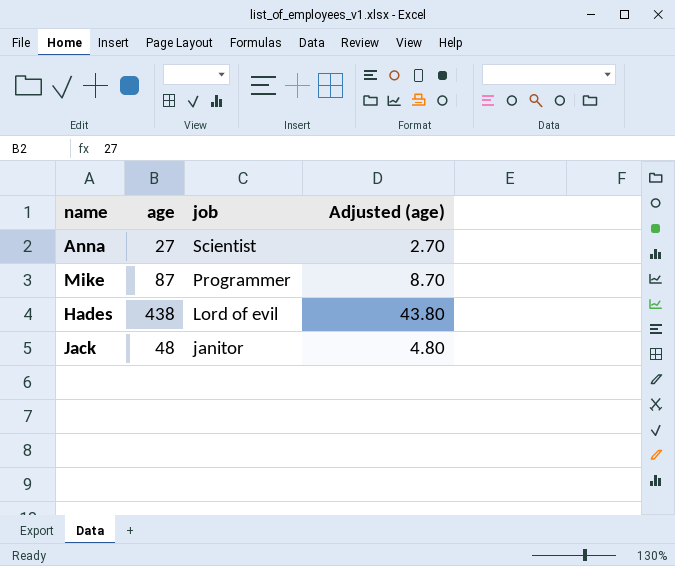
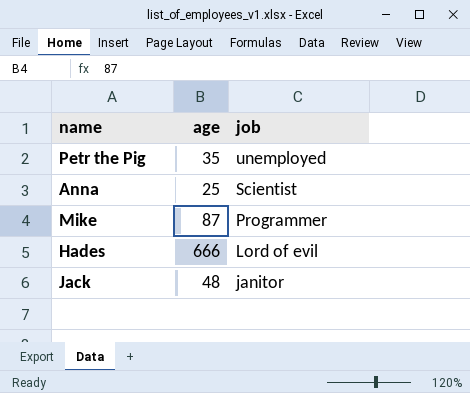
column Adjusted (age) | formula: [age] * 0.1 -> none
row Petr the Pig: none -> 35 | unemployed
Anna | age: 27 -> 25
Hades | age: 438 -> 666

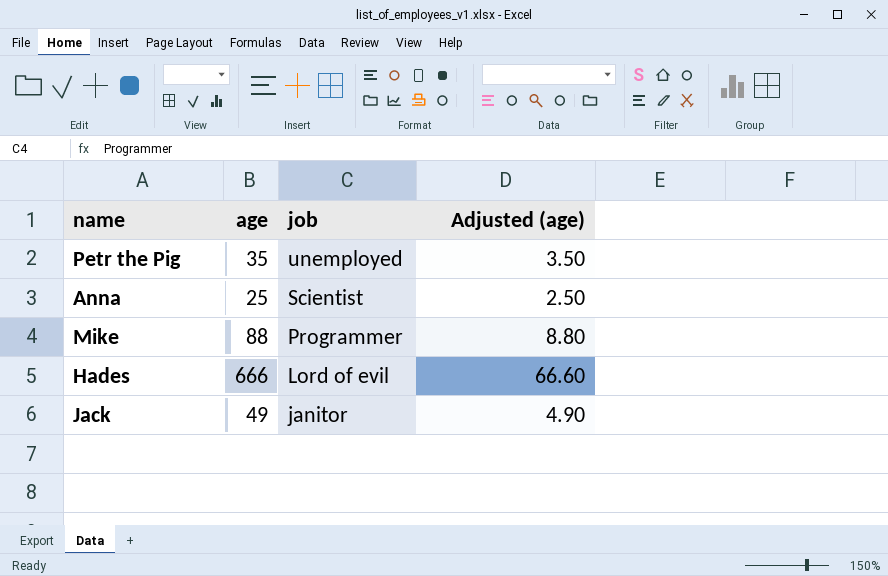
column Adjusted (age) | formula: none -> [age] * 0.1
Mike | age: 87 -> 88
Jack | age: 48 -> 49

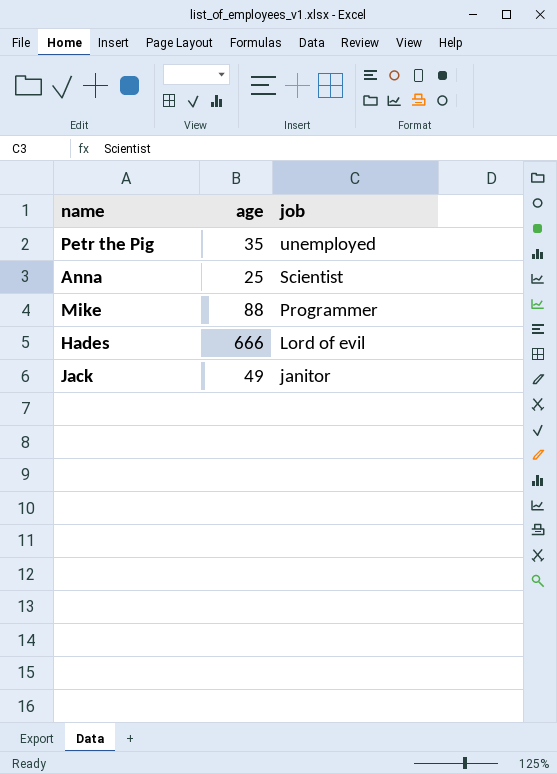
column Adjusted (age) | formula: [age] * 0.1 -> none

